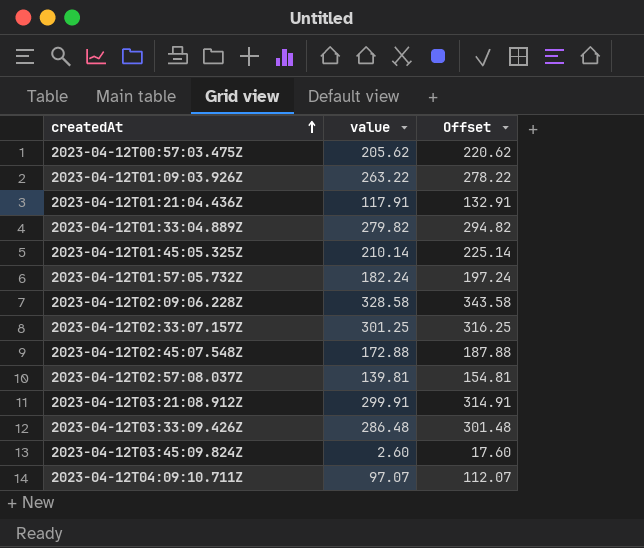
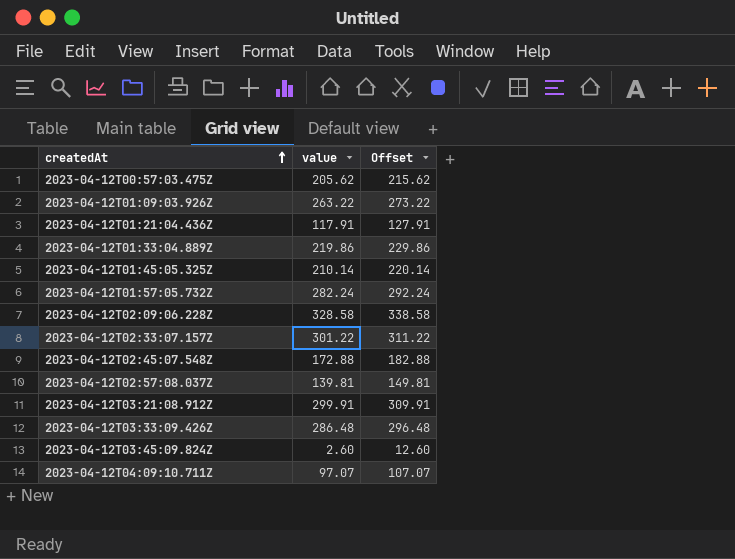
column Offset | formula: [value] + 15 -> [value] + 10
2023-04-12T01:33:04.889Z | value: 279.82 -> 219.86
2023-04-12T01:57:05.732Z | value: 182.24 -> 282.24
2023-04-12T02:33:07.157Z | value: 301.25 -> 301.22

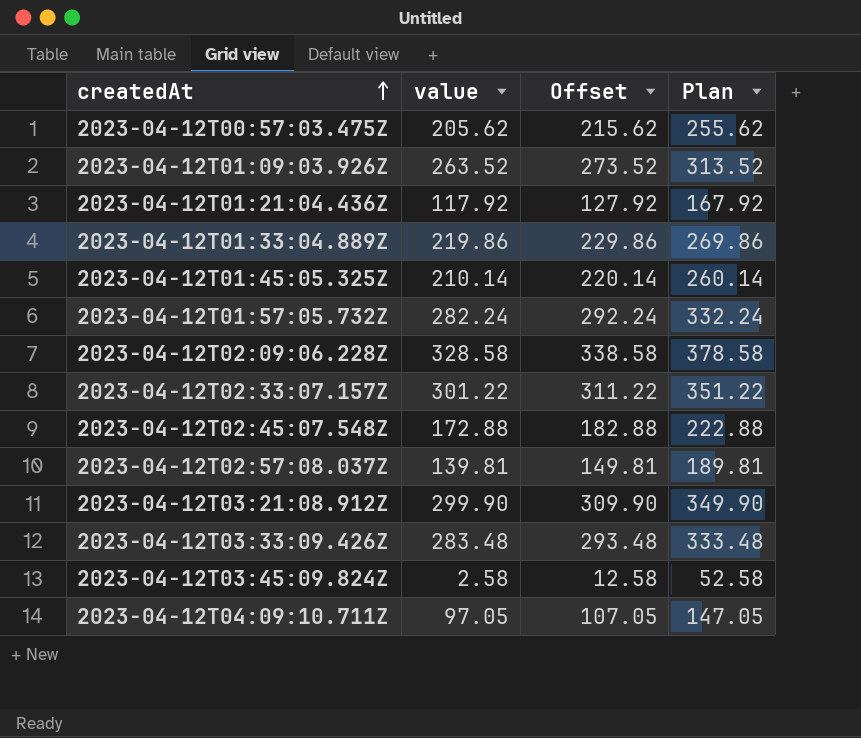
column Plan | formula: none -> [value] + 50
2023-04-12T01:09:03.926Z | value: 263.22 -> 263.52
2023-04-12T01:09:03.926Z | Offset: 273.22 -> 273.52
2023-04-12T01:21:04.436Z | value: 117.91 -> 117.92
2023-04-12T01:21:04.436Z | Offset: 127.91 -> 127.92
2023-04-12T03:21:08.912Z | value: 299.91 -> 299.90
2023-04-12T03:21:08.912Z | Offset: 309.91 -> 309.90
2023-04-12T03:33:09.426Z | value: 286.48 -> 283.48
2023-04-12T03:33:09.426Z | Offset: 296.48 -> 293.48
2023-04-12T03:45:09.824Z | value: 2.60 -> 2.58
2023-04-12T03:45:09.824Z | Offset: 12.60 -> 12.58
2023-04-12T04:09:10.711Z | value: 97.07 -> 97.05
2023-04-12T04:09:10.711Z | Offset: 107.07 -> 107.05

